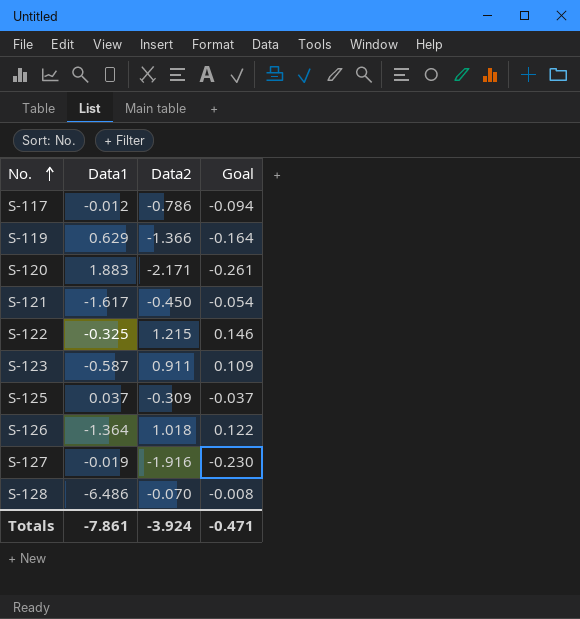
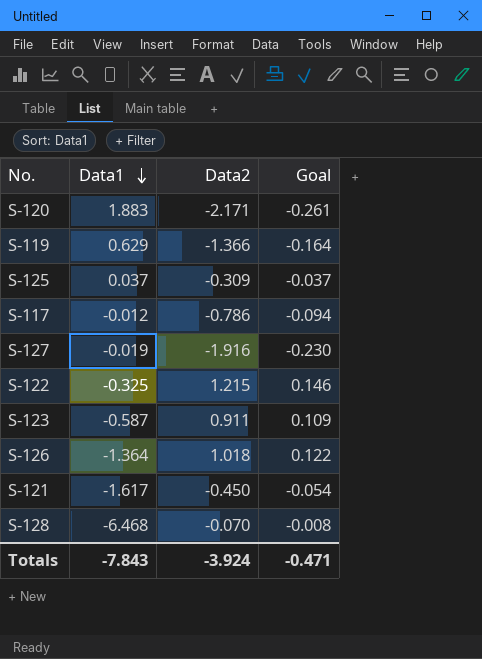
row order: No. ascending -> Data1 descending
S-128 | Data1: -6.486 -> -6.468
Totals | Data1: -7.861 -> -7.843

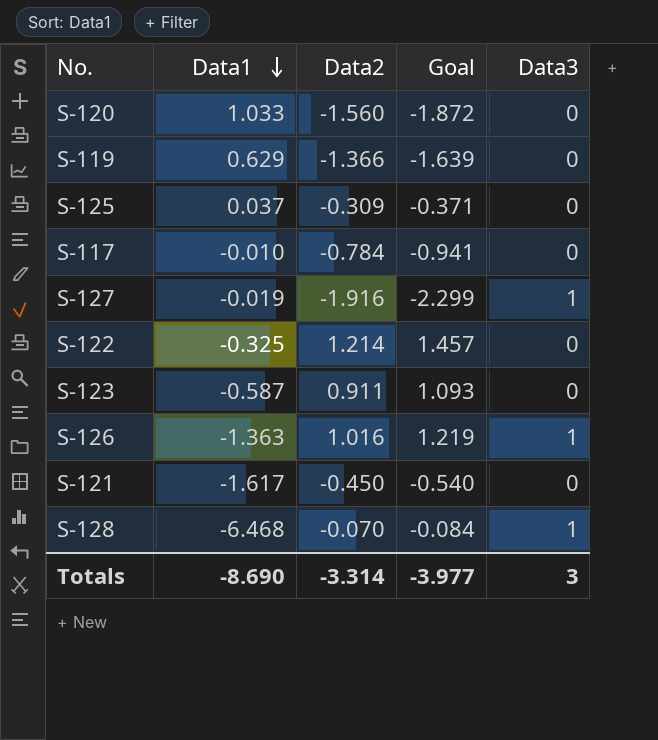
column Goal | formula: [Data2] * 0.12 -> [Data2] * 1.2
column Data3 | position: none -> 5
S-120 | Data1: 1.883 -> 1.033
S-120 | Data2: -2.171 -> -1.560
S-117 | Data1: -0.012 -> -0.010
S-117 | Data2: -0.786 -> -0.784
S-122 | Data2: 1.215 -> 1.214
S-126 | Data1: -1.364 -> -1.363
S-126 | Data2: 1.018 -> 1.016
Totals | Data1: -7.843 -> -8.690
Totals | Data2: -3.924 -> -3.314
Totals | Goal: -0.471 -> -3.977

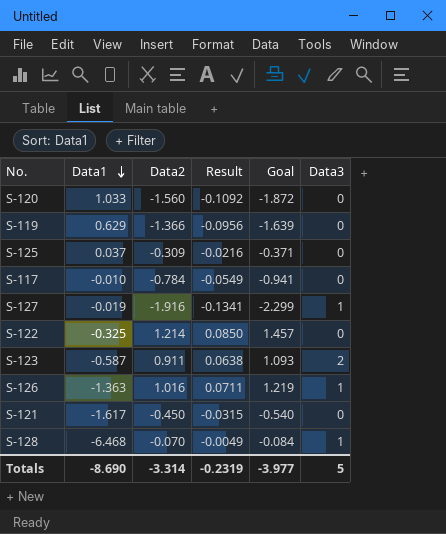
column Result | formula: none -> [Data2] * 0.07
S-123 | Data3: 0 -> 2
Totals | Data3: 3 -> 5

